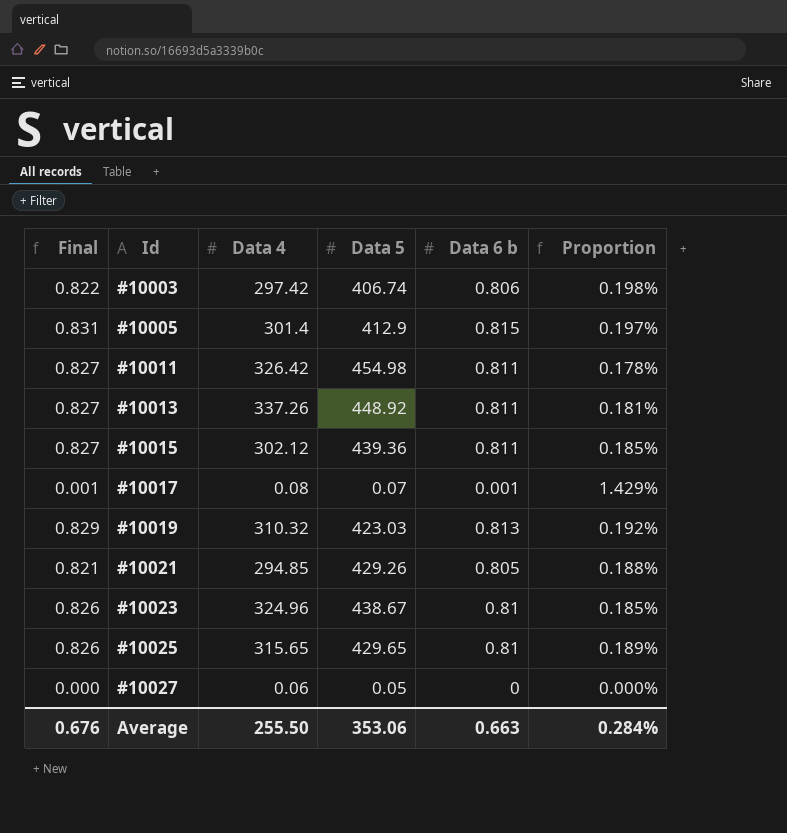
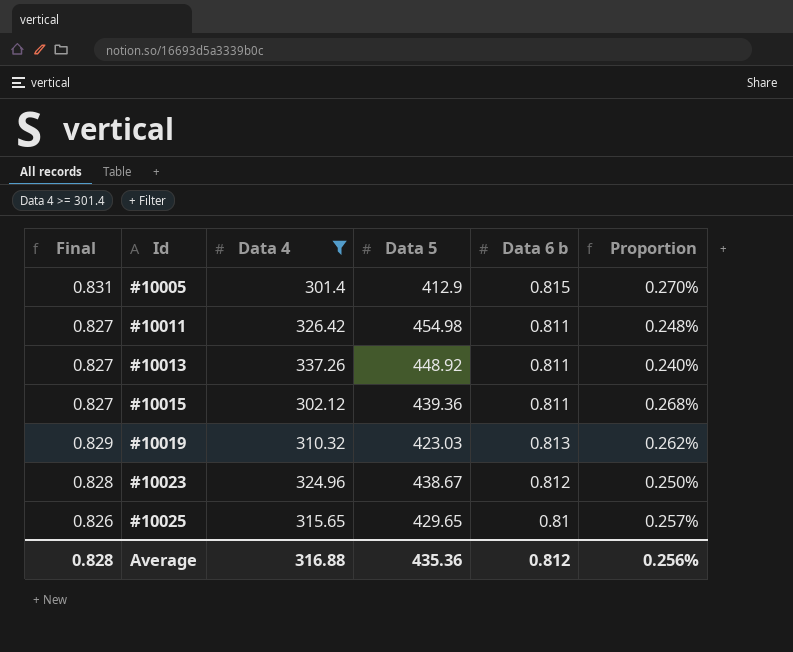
filter: none -> Data 4 >= 301.4
column Proportion | formula: [Data 6 b] / [Data 5] -> [Data 6 b] / [Data 4]
#10023 | Final: 0.826 -> 0.828
#10023 | Data 6 b: 0.81 -> 0.812
Average | Final: 0.676 -> 0.828
Average | Data 4: 255.50 -> 316.88
Average | Data 5: 353.06 -> 435.36
Average | Data 6 b: 0.663 -> 0.812
Average | Proportion: 0.284% -> 0.256%

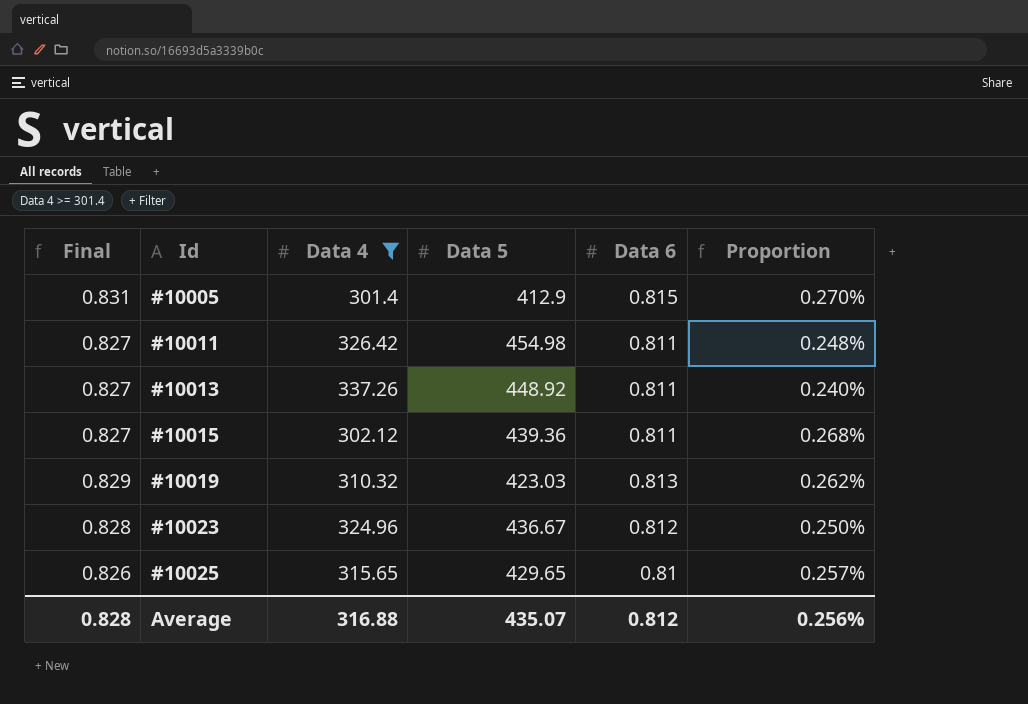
column name: Data 6 b -> Data 6
#10023 | Data 5: 438.67 -> 436.67
Average | Data 5: 435.36 -> 435.07

